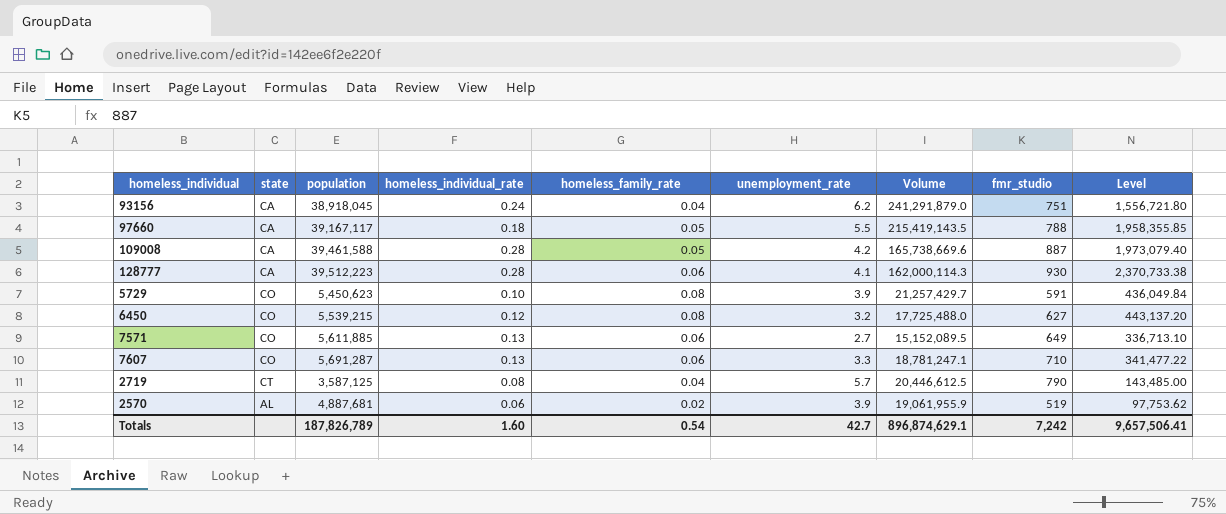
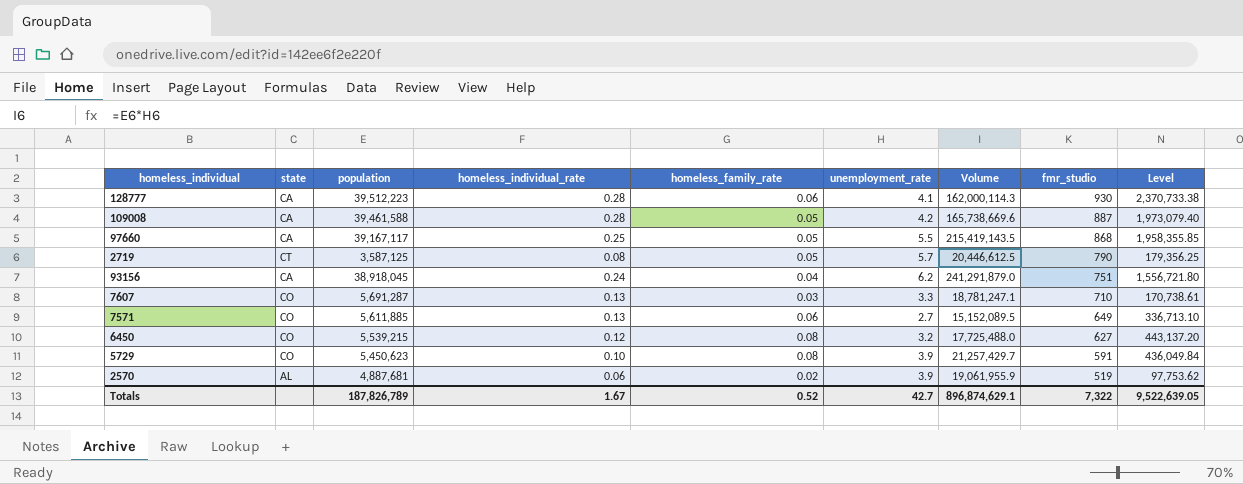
row order: none -> fmr_studio descending
97660 | homeless_individual_rate: 0.18 -> 0.25
97660 | fmr_studio: 788 -> 868
2719 | homeless_family_rate: 0.04 -> 0.05
2719 | Level: 143,485.00 -> 179,356.25
7607 | homeless_family_rate: 0.06 -> 0.03
7607 | Level: 341,477.22 -> 170,738.61
Totals | homeless_individual_rate: 1.60 -> 1.67
Totals | homeless_family_rate: 0.54 -> 0.52
Totals | fmr_studio: 7,242 -> 7,322
Totals | Level: 9,657,506.41 -> 9,522,639.05

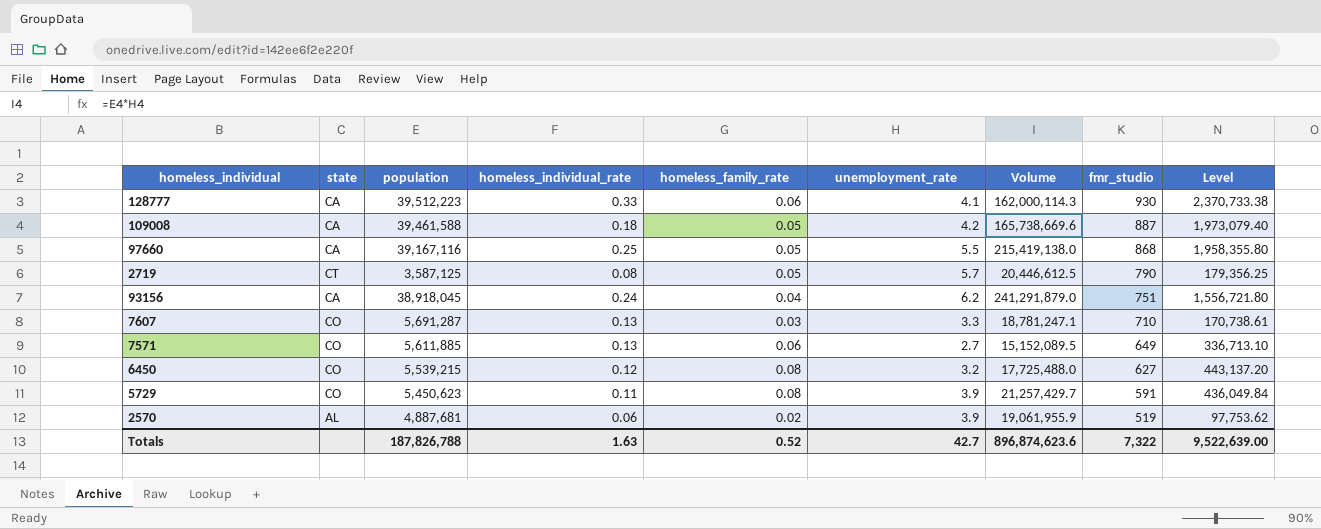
128777 | homeless_individual_rate: 0.28 -> 0.33
109008 | homeless_individual_rate: 0.28 -> 0.18
97660 | population: 39,167,117 -> 39,167,116
97660 | Volume: 215,419,143.5 -> 215,419,138.0
97660 | Level: 1,958,355.85 -> 1,958,355.80
5729 | homeless_individual_rate: 0.10 -> 0.11
Totals | population: 187,826,789 -> 187,826,788
Totals | homeless_individual_rate: 1.67 -> 1.63
Totals | Volume: 896,874,629.1 -> 896,874,623.6
Totals | Level: 9,522,639.05 -> 9,522,639.00

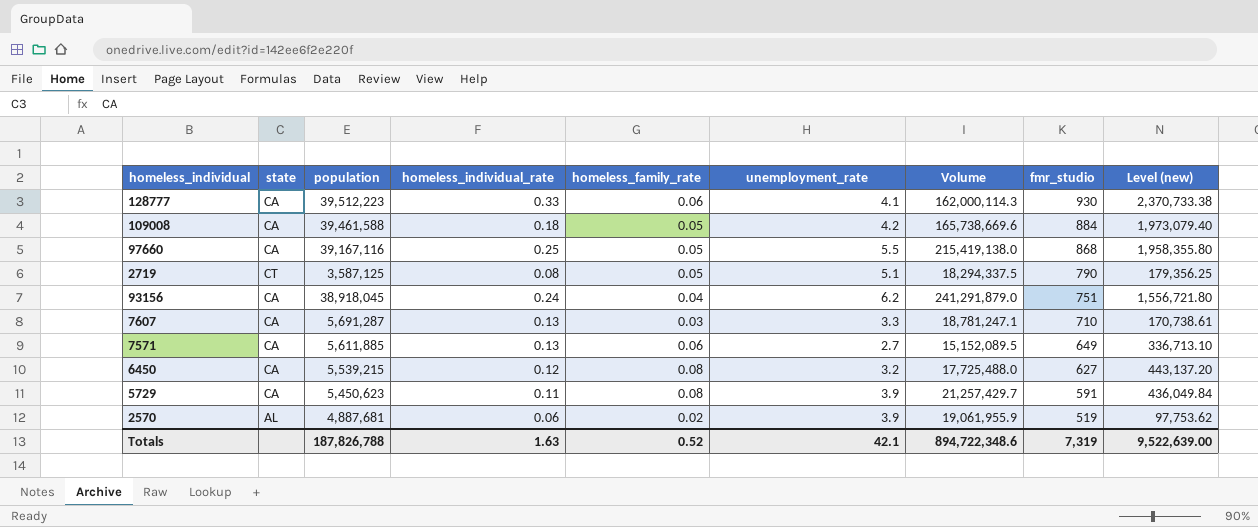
column name: Level -> Level (new)
109008 | fmr_studio: 887 -> 884
2719 | unemployment_rate: 5.7 -> 5.1
2719 | Volume: 20,446,612.5 -> 18,294,337.5
7607 | state: CO -> CA
7571 | state: CO -> CA
6450 | state: CO -> CA
5729 | state: CO -> CA
Totals | unemployment_rate: 42.7 -> 42.1
Totals | Volume: 896,874,623.6 -> 894,722,348.6
Totals | fmr_studio: 7,322 -> 7,319

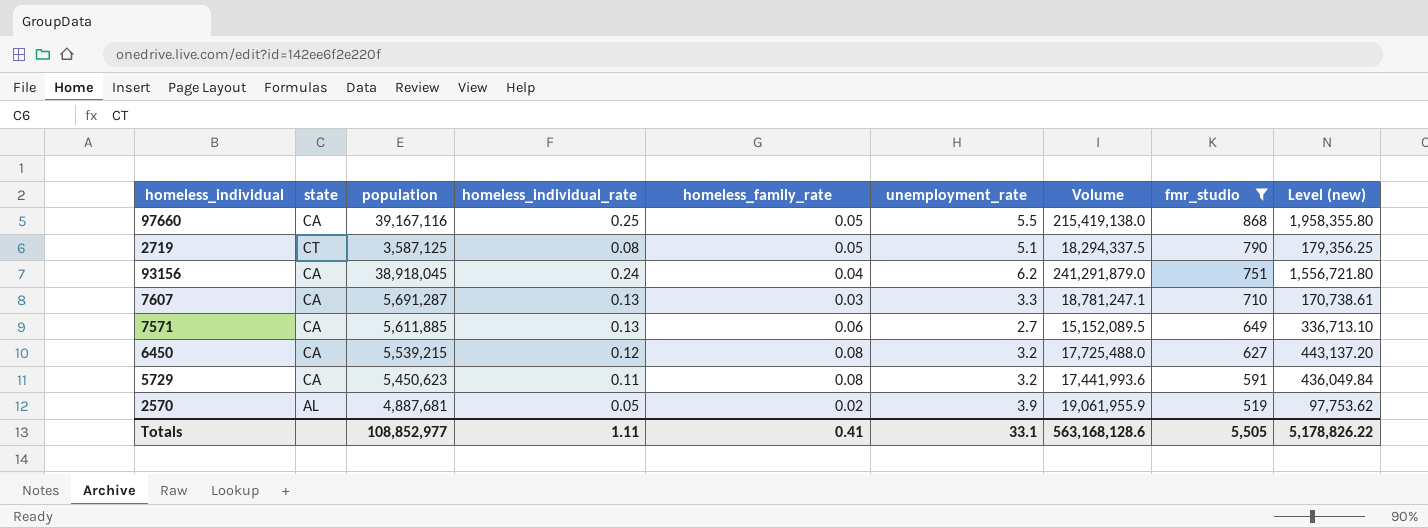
filter: none -> fmr_studio <= 868
5729 | unemployment_rate: 3.9 -> 3.2
5729 | Volume: 21,257,429.7 -> 17,441,993.6
2570 | homeless_individual_rate: 0.06 -> 0.05
Totals | population: 187,826,788 -> 108,852,977
Totals | homeless_individual_rate: 1.63 -> 1.11
Totals | homeless_family_rate: 0.52 -> 0.41
Totals | unemployment_rate: 42.1 -> 33.1
Totals | Volume: 894,722,348.6 -> 563,168,128.6
Totals | fmr_studio: 7,319 -> 5,505
Totals | Level (new): 9,522,639.00 -> 5,178,826.22

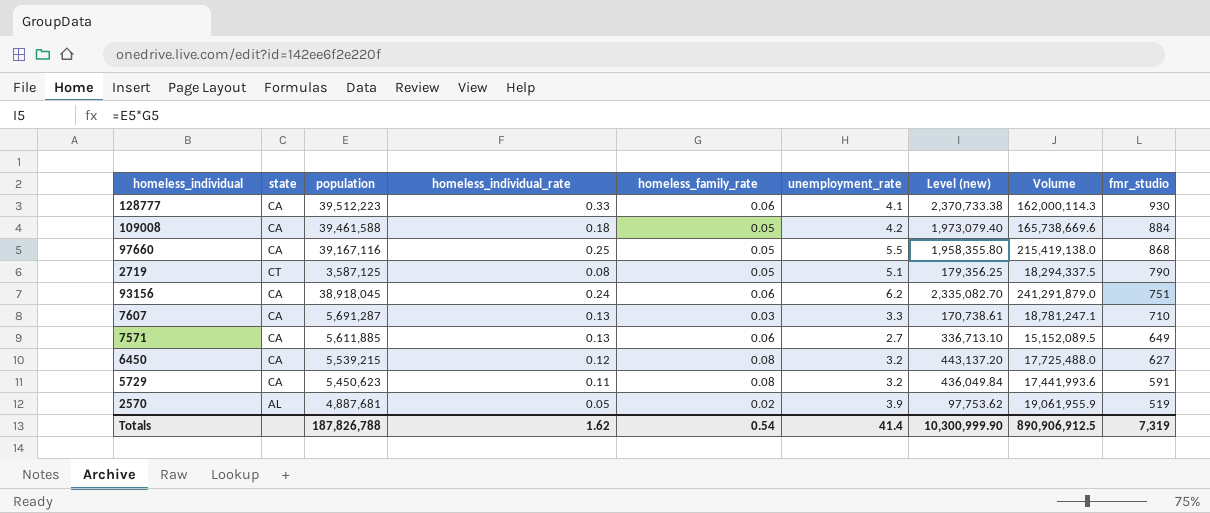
filter: fmr_studio <= 868 -> none
column Level (new) | position: 9 -> 7
93156 | homeless_family_rate: 0.04 -> 0.06
93156 | Level (new): 1,556,721.80 -> 2,335,082.70
Totals | population: 108,852,977 -> 187,826,788
Totals | homeless_individual_rate: 1.11 -> 1.62
Totals | homeless_family_rate: 0.41 -> 0.54
Totals | unemployment_rate: 33.1 -> 41.4
Totals | Level (new): 5,178,826.22 -> 10,300,999.90
Totals | Volume: 563,168,128.6 -> 890,906,912.5
Totals | fmr_studio: 5,505 -> 7,319

